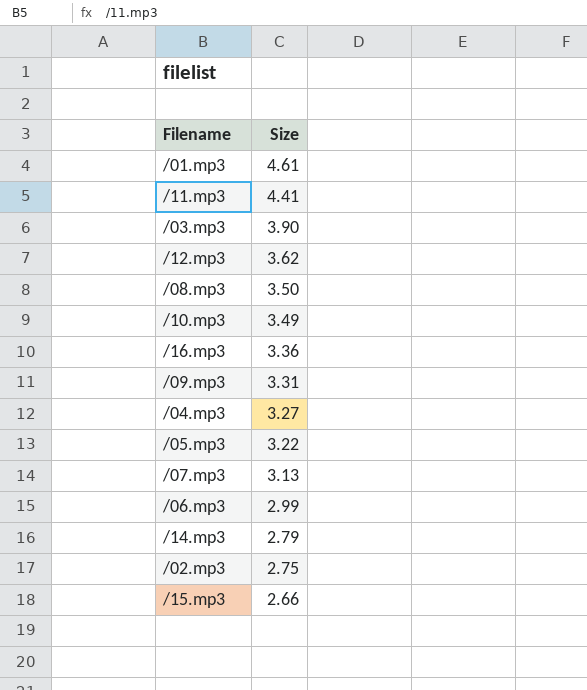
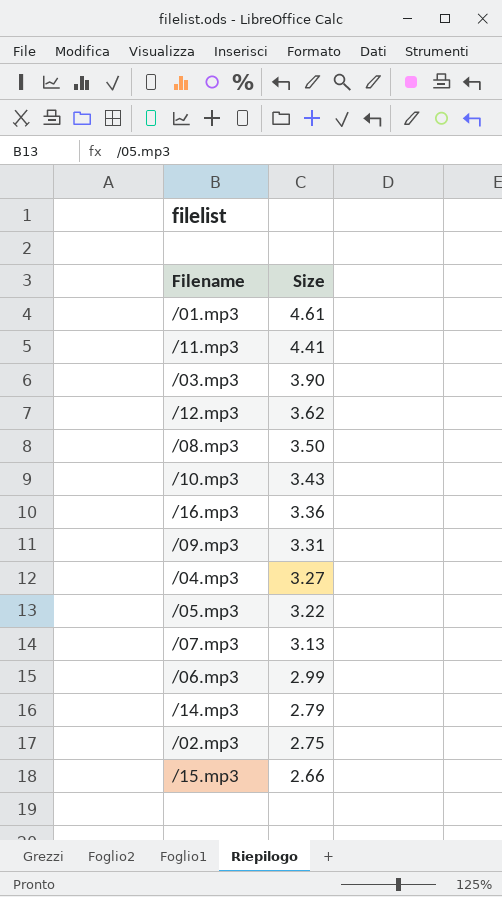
/10.mp3 | Size: 3.49 -> 3.43

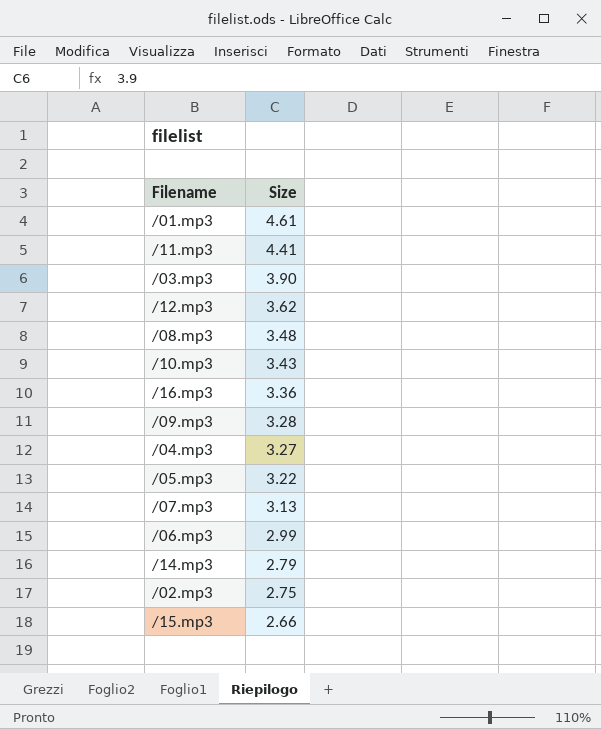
/08.mp3 | Size: 3.50 -> 3.48
/09.mp3 | Size: 3.31 -> 3.28

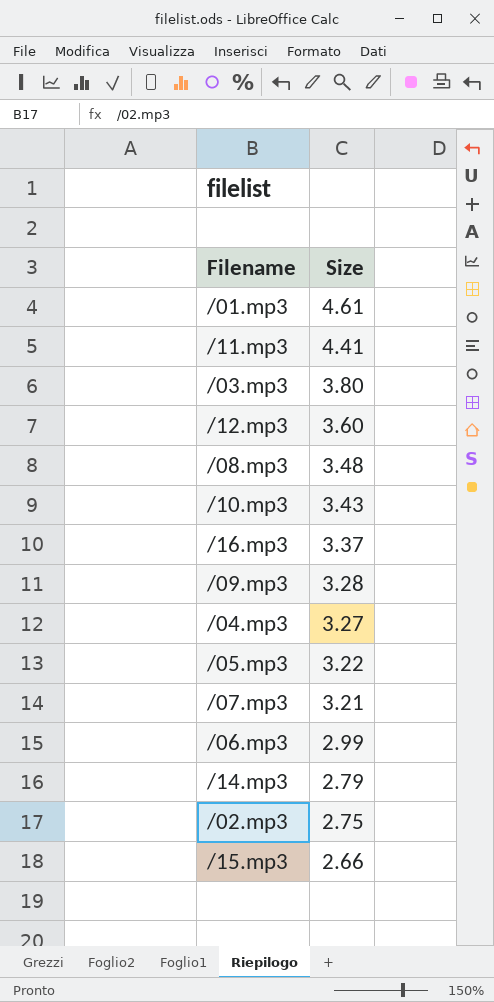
/03.mp3 | Size: 3.90 -> 3.80
/12.mp3 | Size: 3.62 -> 3.60
/16.mp3 | Size: 3.36 -> 3.37
/07.mp3 | Size: 3.13 -> 3.21

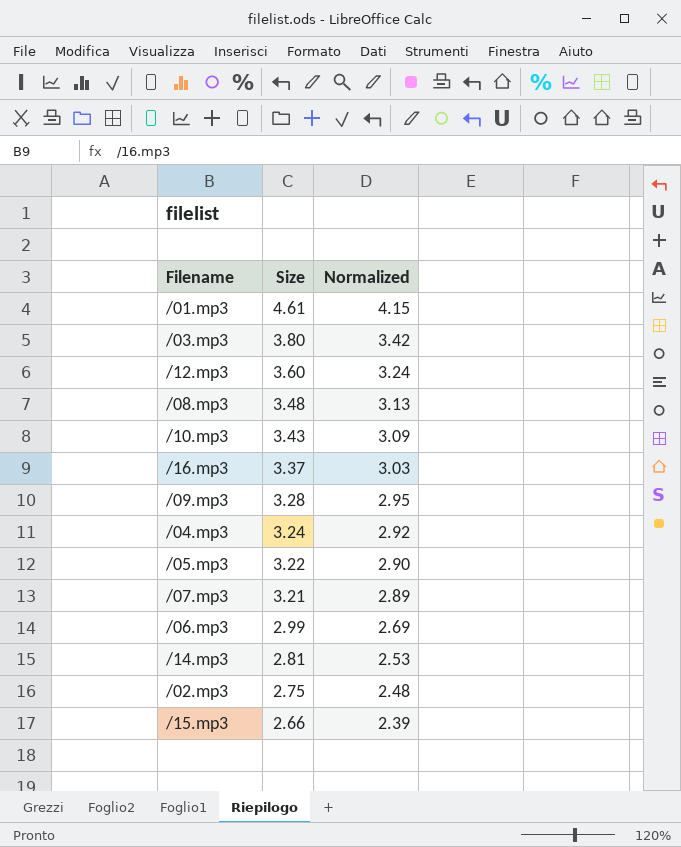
column Normalized | formula: none -> [Size] * 0.9
row /11.mp3: 4.41 -> none
/04.mp3 | Size: 3.27 -> 3.24
/14.mp3 | Size: 2.79 -> 2.81

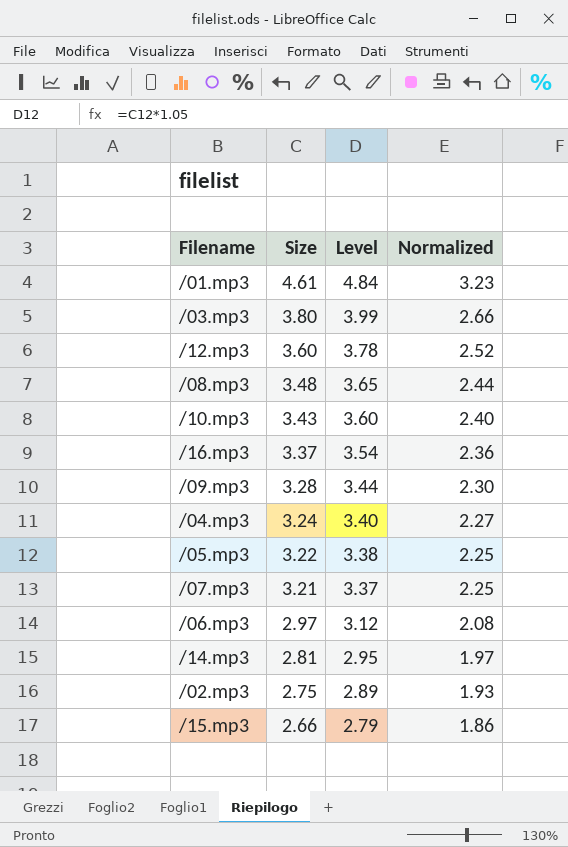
column Level | formula: none -> [Size] * 1.05
column Normalized | formula: [Size] * 0.9 -> [Size] * 0.7
/06.mp3 | Size: 2.99 -> 2.97

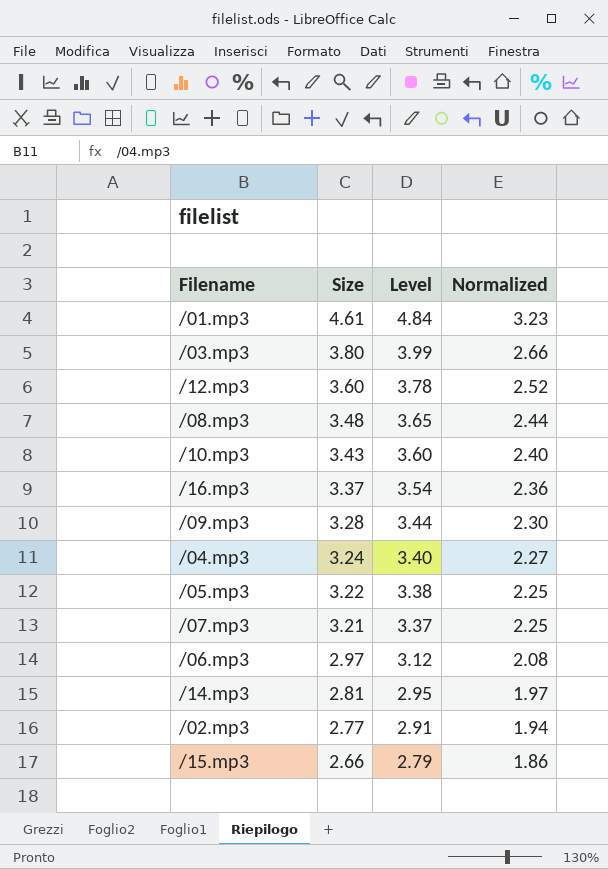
/02.mp3 | Size: 2.75 -> 2.77
/02.mp3 | Level: 2.89 -> 2.91
/02.mp3 | Normalized: 1.93 -> 1.94

